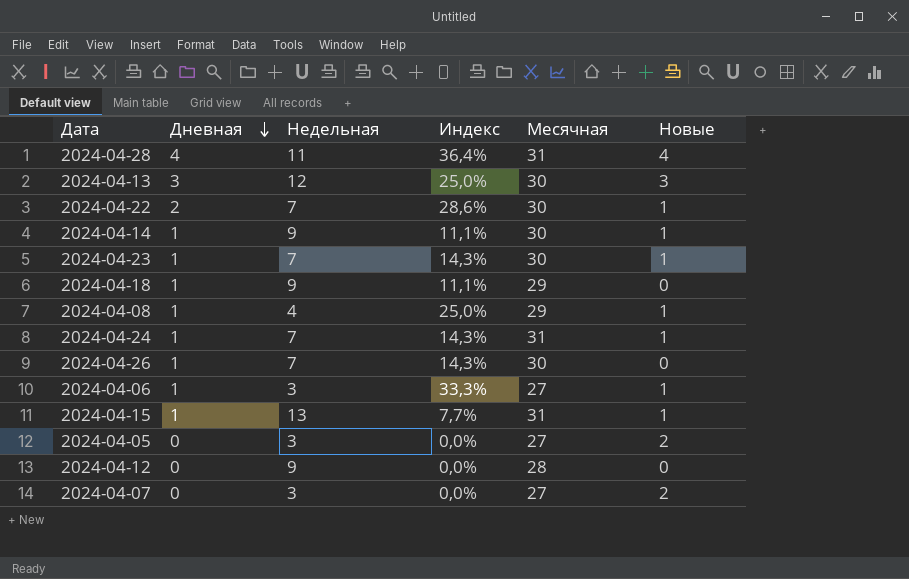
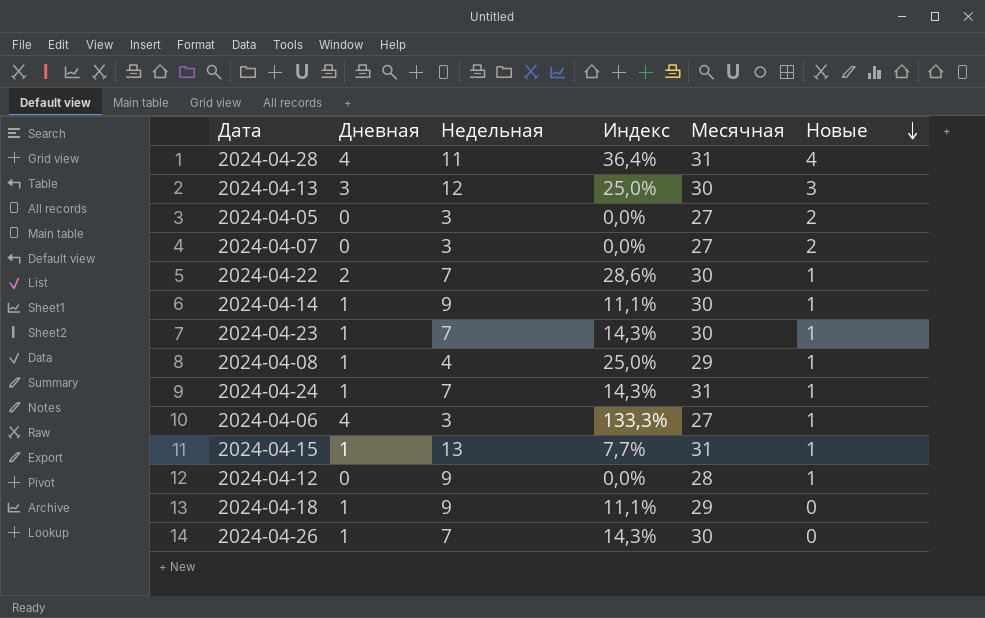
row order: Дневная descending -> Новые descending
2024-04-06 | Дневная: 1 -> 4
2024-04-06 | Индекс: 33,3% -> 133,3%
2024-04-12 | Новые: 0 -> 1

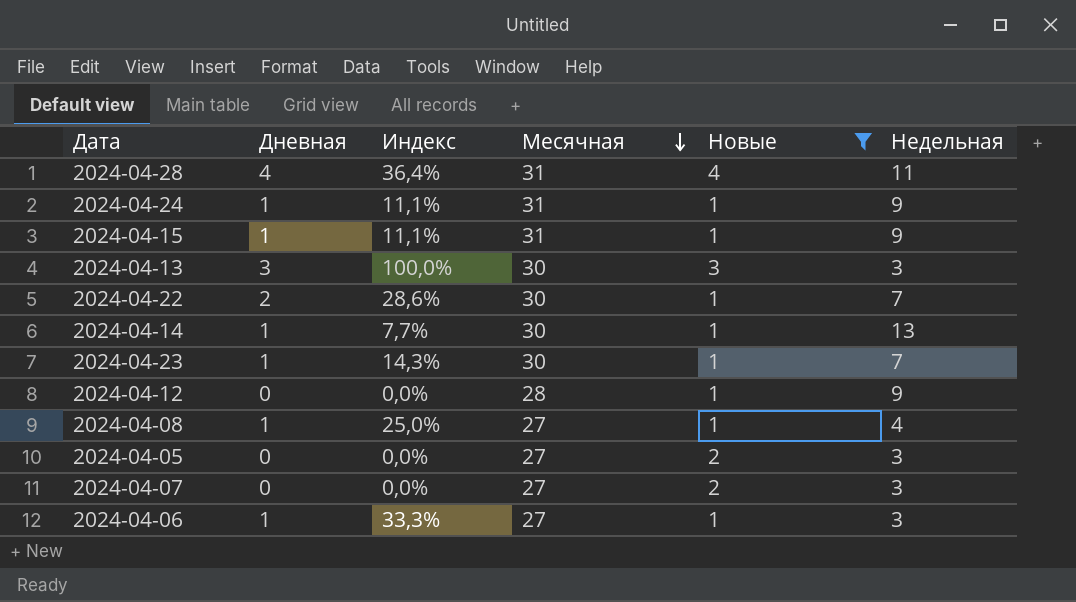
filter: none -> Новые != 0
row order: Новые descending -> Месячная descending
column Недельная | position: 3 -> 6
2024-04-24 | Индекс: 14,3% -> 11,1%
2024-04-24 | Недельная: 7 -> 9
2024-04-15 | Индекс: 7,7% -> 11,1%
2024-04-15 | Недельная: 13 -> 9
2024-04-13 | Индекс: 25,0% -> 100,0%
2024-04-13 | Недельная: 12 -> 3
2024-04-14 | Индекс: 11,1% -> 7,7%
2024-04-14 | Недельная: 9 -> 13
2024-04-08 | Месячная: 29 -> 27
2024-04-06 | Дневная: 4 -> 1
2024-04-06 | Индекс: 133,3% -> 33,3%

